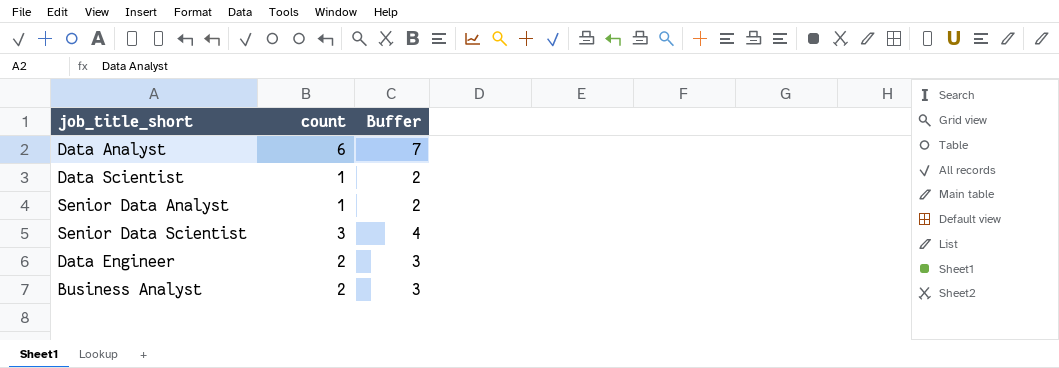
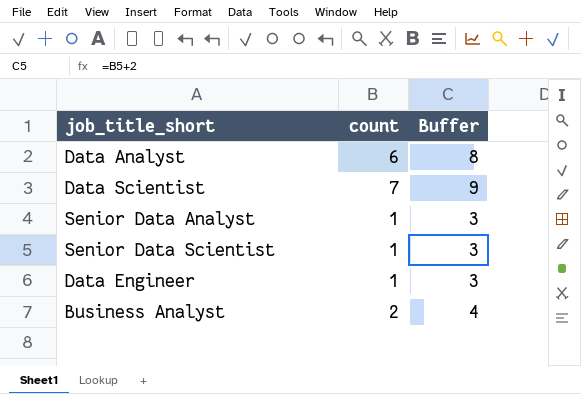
column Buffer | formula: [count] + 1 -> [count] + 2
Data Scientist | count: 1 -> 7
Senior Data Scientist | count: 3 -> 1
Data Engineer | count: 2 -> 1

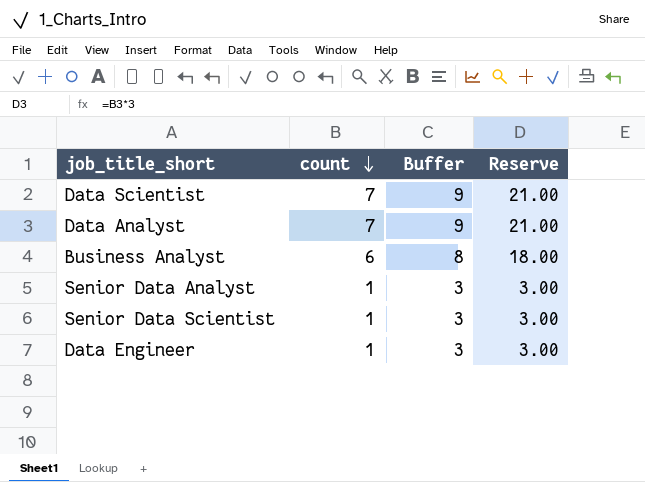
row order: none -> count descending
column Reserve | formula: none -> [count] * 3
Data Analyst | count: 6 -> 7
Data Analyst | Buffer: 8 -> 9
Business Analyst | count: 2 -> 6
Business Analyst | Buffer: 4 -> 8

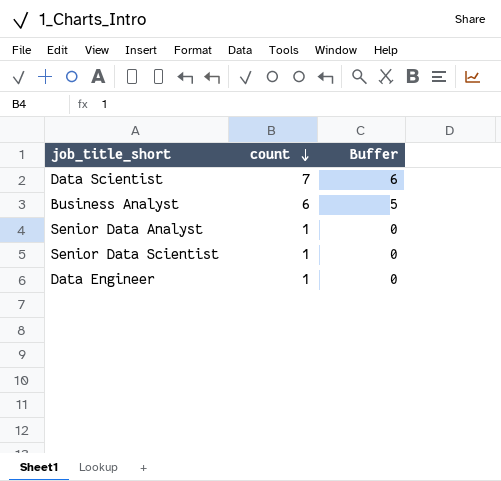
column Reserve | formula: [count] * 3 -> none
column Buffer | formula: [count] + 2 -> [count] - 1
row Data Analyst: 7 | 9 | 21.00 -> none

